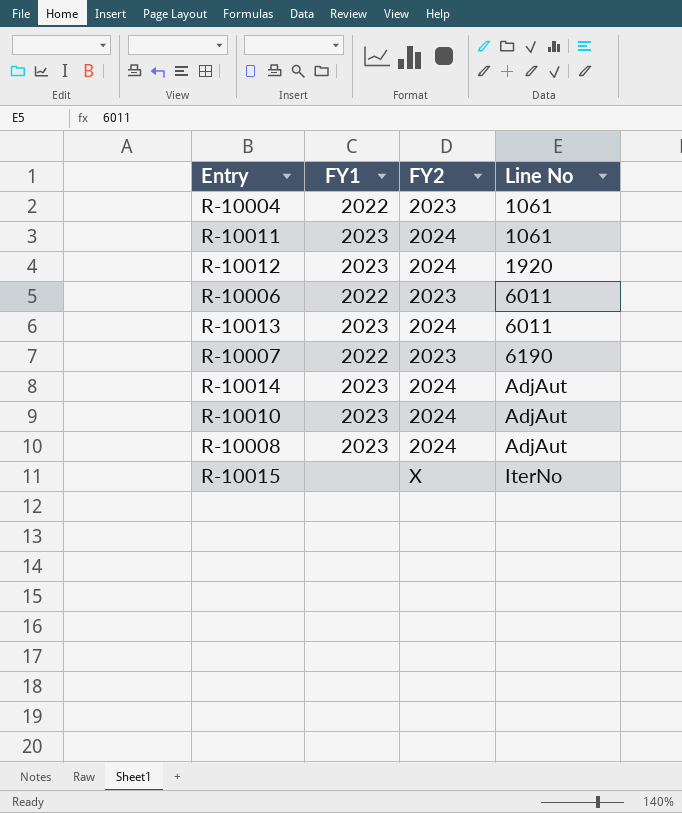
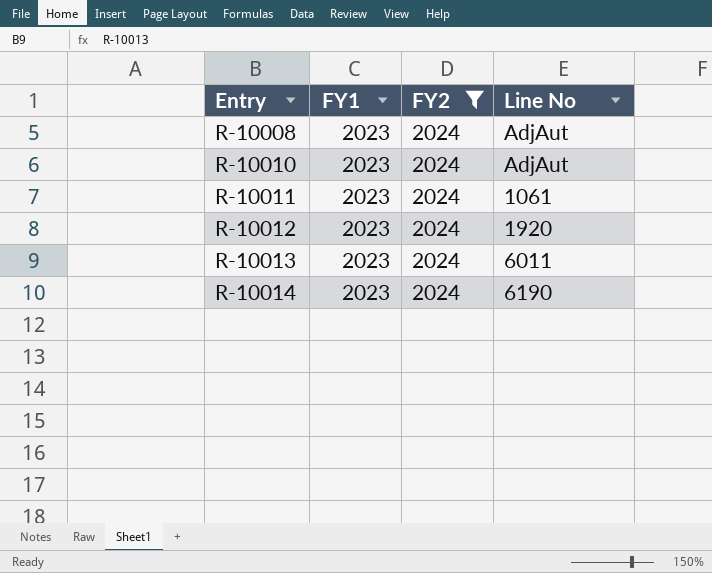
filter: none -> FY2 = 2024
row order: Line No ascending -> Entry ascending
R-10014 | Line No: AdjAut -> 6190

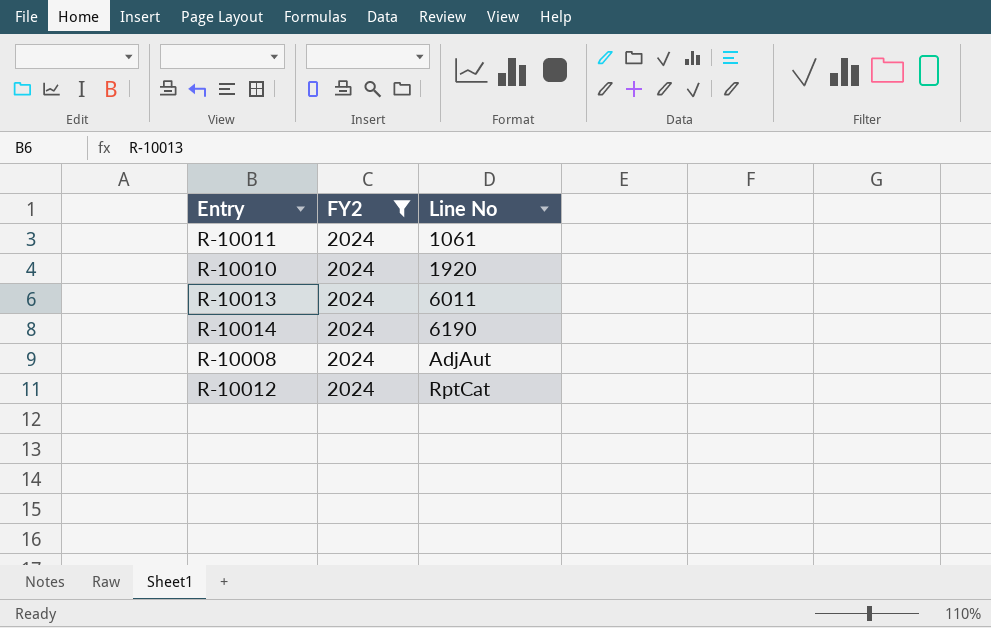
row order: Entry ascending -> Line No ascending
column FY1 | position: 2 -> none
R-10010 | Line No: AdjAut -> 1920
R-10012 | Line No: 1920 -> RptCat

